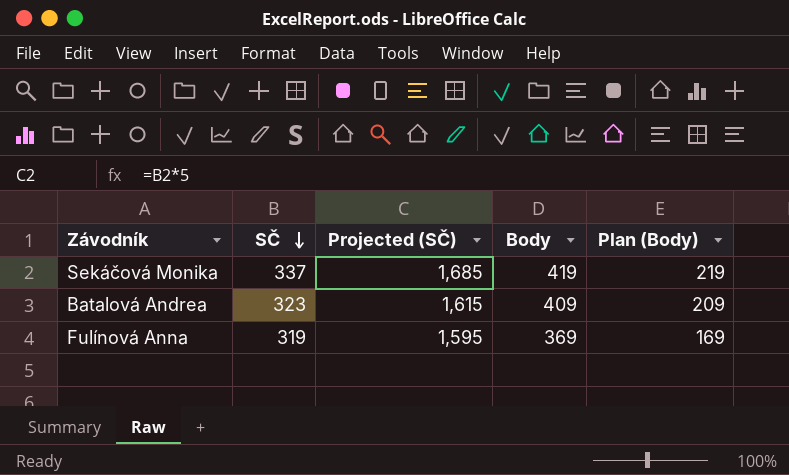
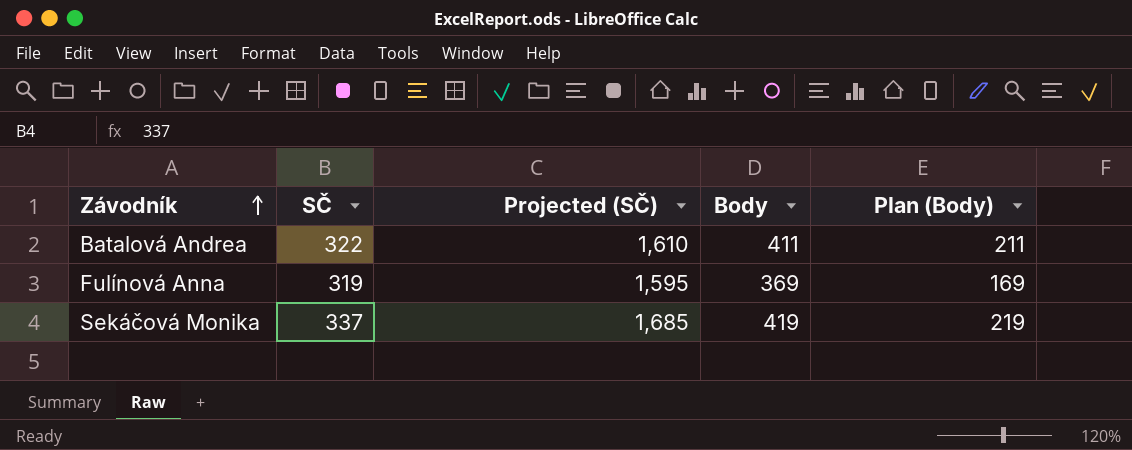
row order: SČ descending -> Závodník ascending
Batalová Andrea | SČ: 323 -> 322
Batalová Andrea | Projected (SČ): 1,615 -> 1,610
Batalová Andrea | Body: 409 -> 411
Batalová Andrea | Plan (Body): 209 -> 211

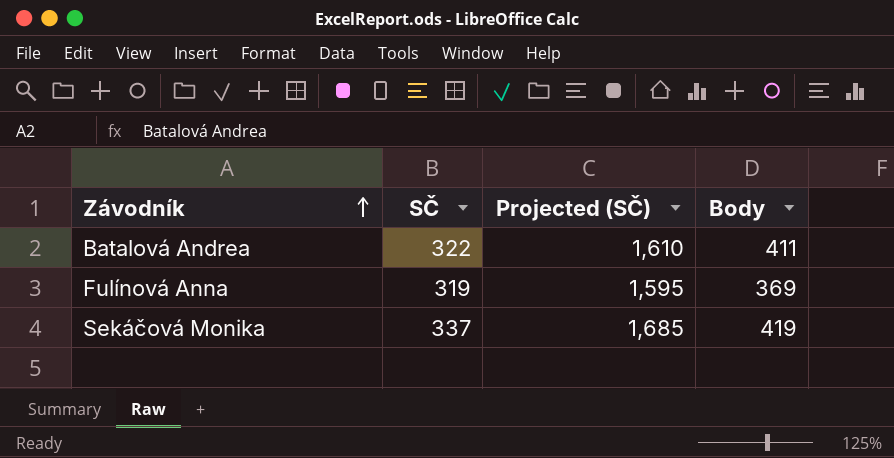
column Plan (Body) | formula: [Body] - 200 -> none

